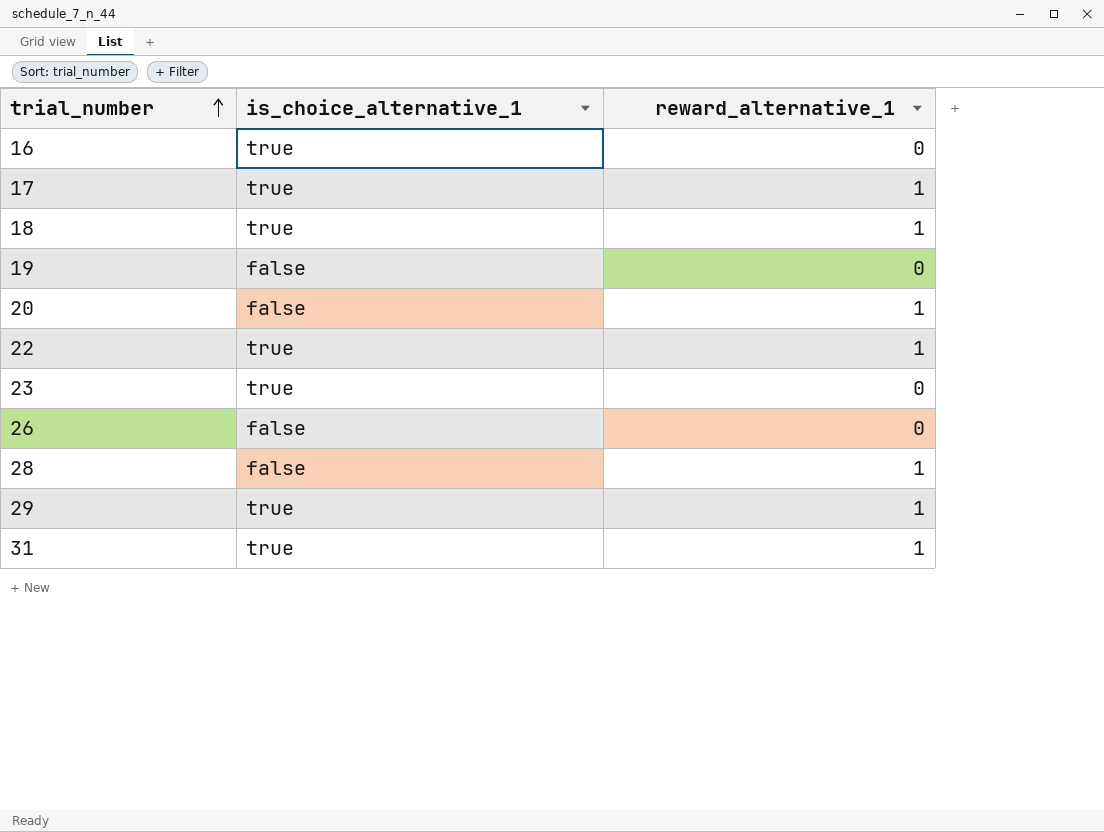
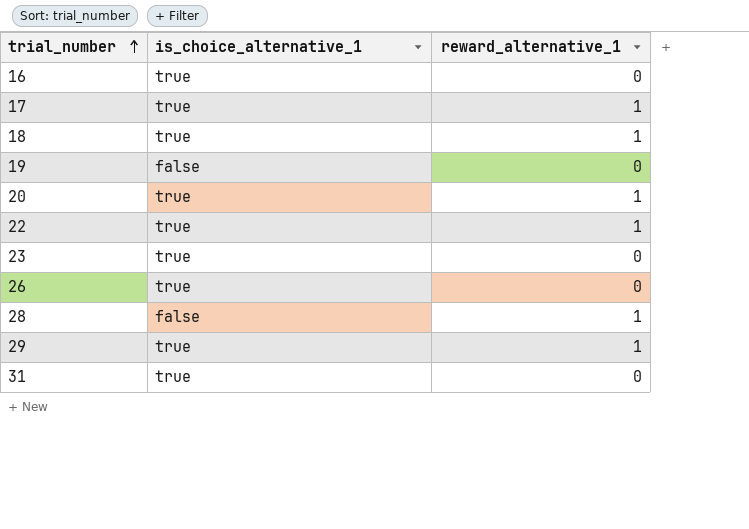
20 | is_choice_alternative_1: false -> true
26 | is_choice_alternative_1: false -> true
31 | reward_alternative_1: 1 -> 0

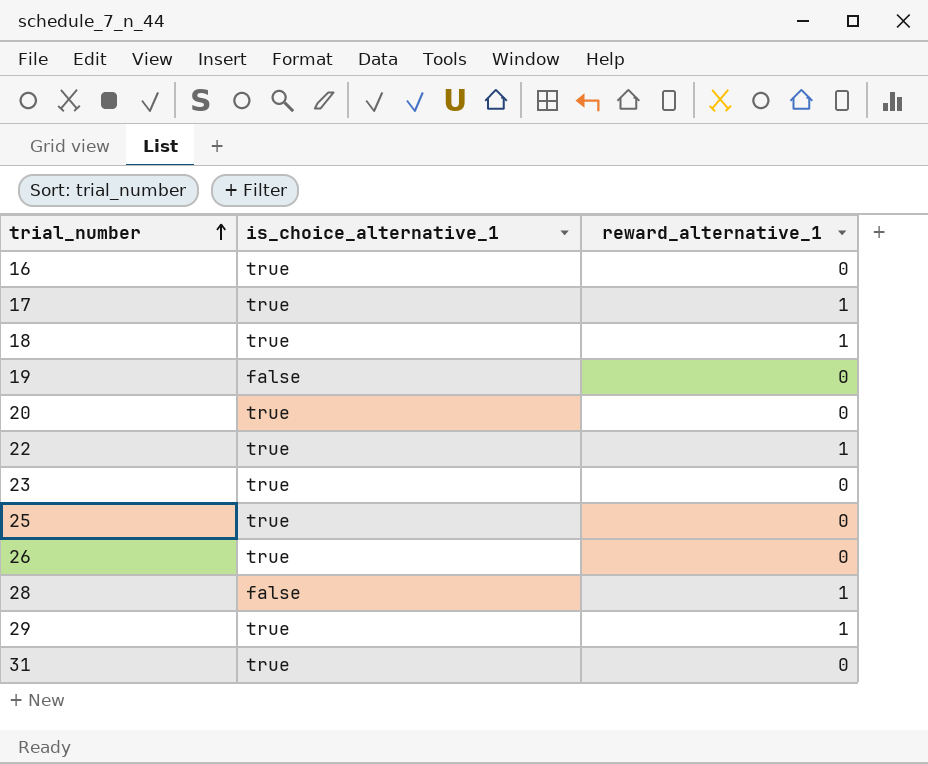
20 | reward_alternative_1: 1 -> 0
row 25: none -> true | 0

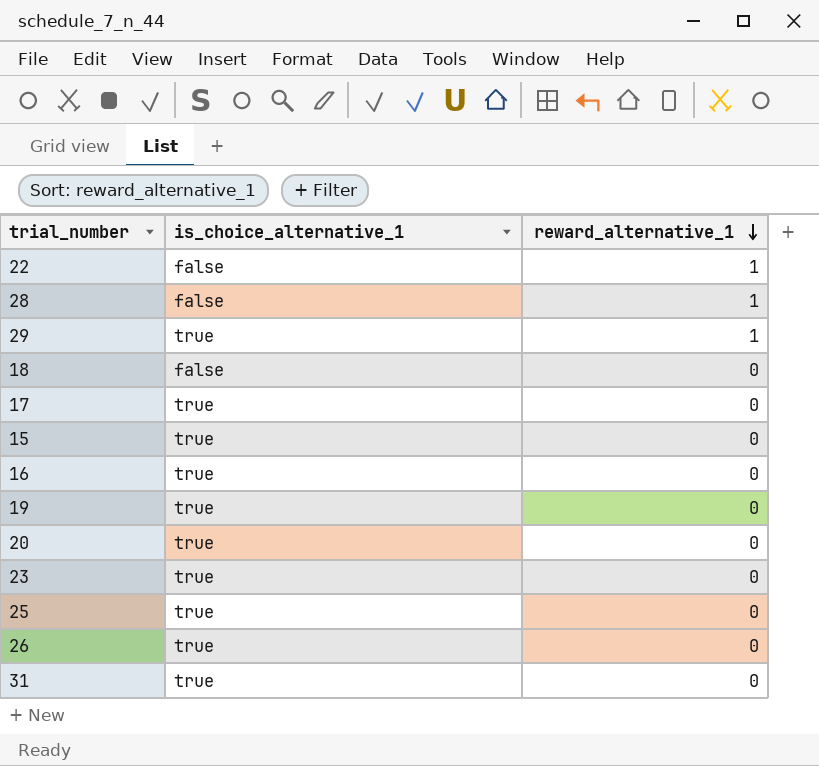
row order: trial_number ascending -> reward_alternative_1 descending
22 | is_choice_alternative_1: true -> false
18 | is_choice_alternative_1: true -> false
18 | reward_alternative_1: 1 -> 0
17 | reward_alternative_1: 1 -> 0
row 15: none -> true | 0
19 | is_choice_alternative_1: false -> true

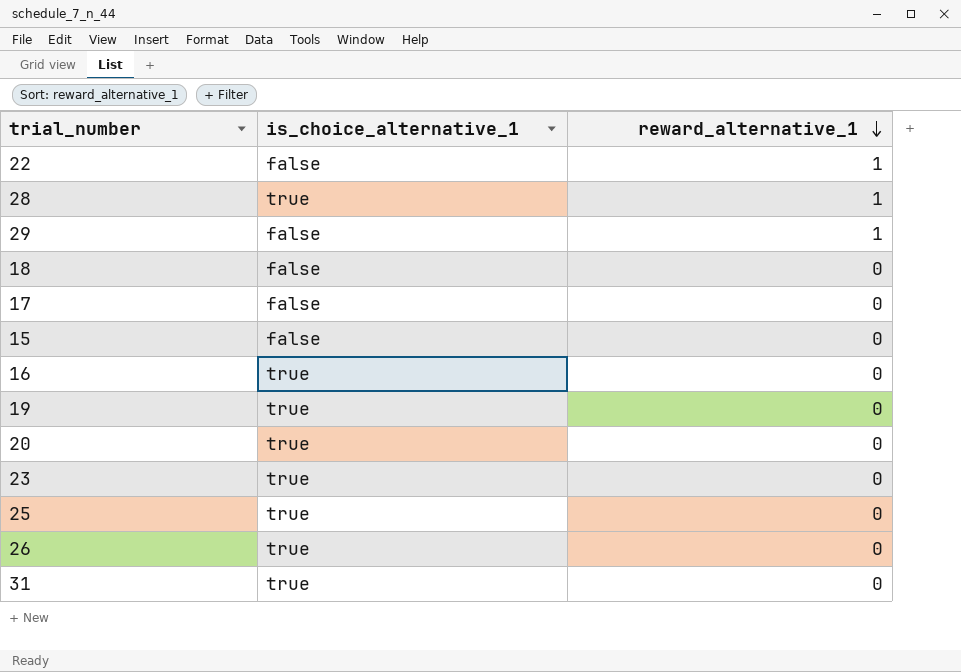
28 | is_choice_alternative_1: false -> true
29 | is_choice_alternative_1: true -> false
17 | is_choice_alternative_1: true -> false
15 | is_choice_alternative_1: true -> false

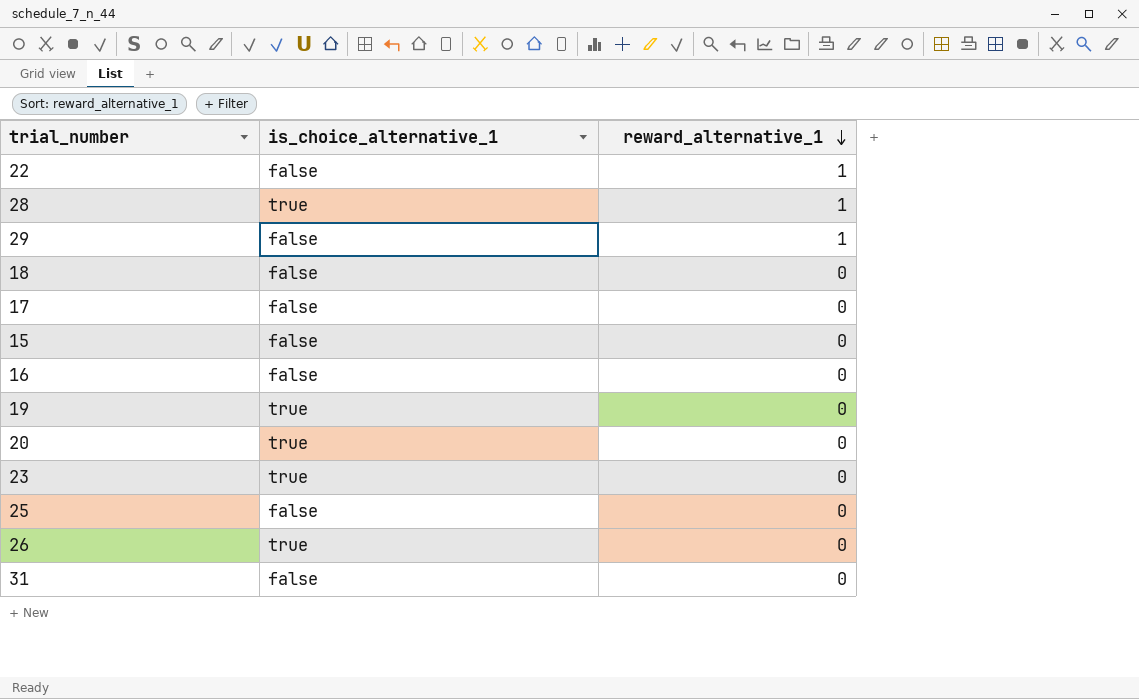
16 | is_choice_alternative_1: true -> false
25 | is_choice_alternative_1: true -> false
31 | is_choice_alternative_1: true -> false

